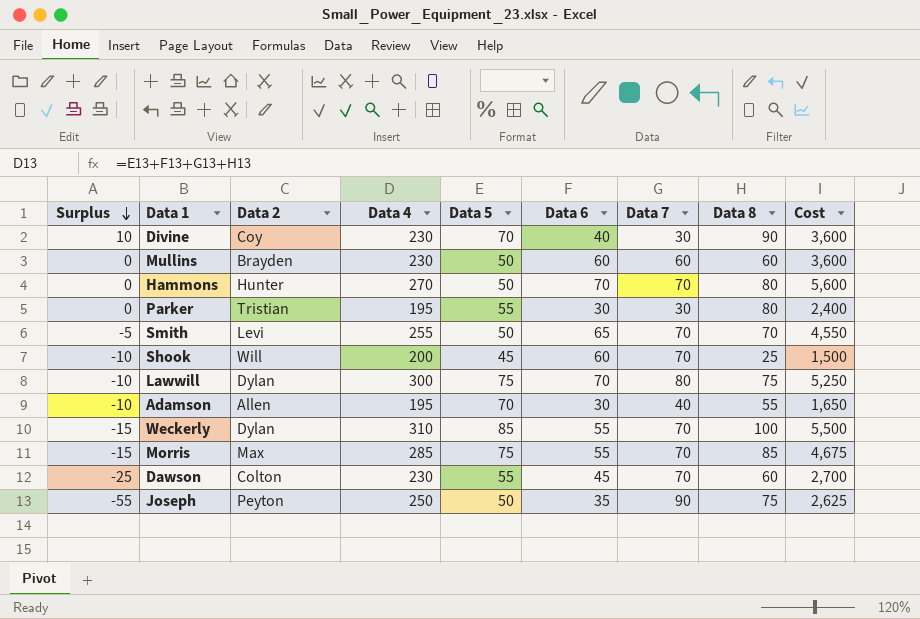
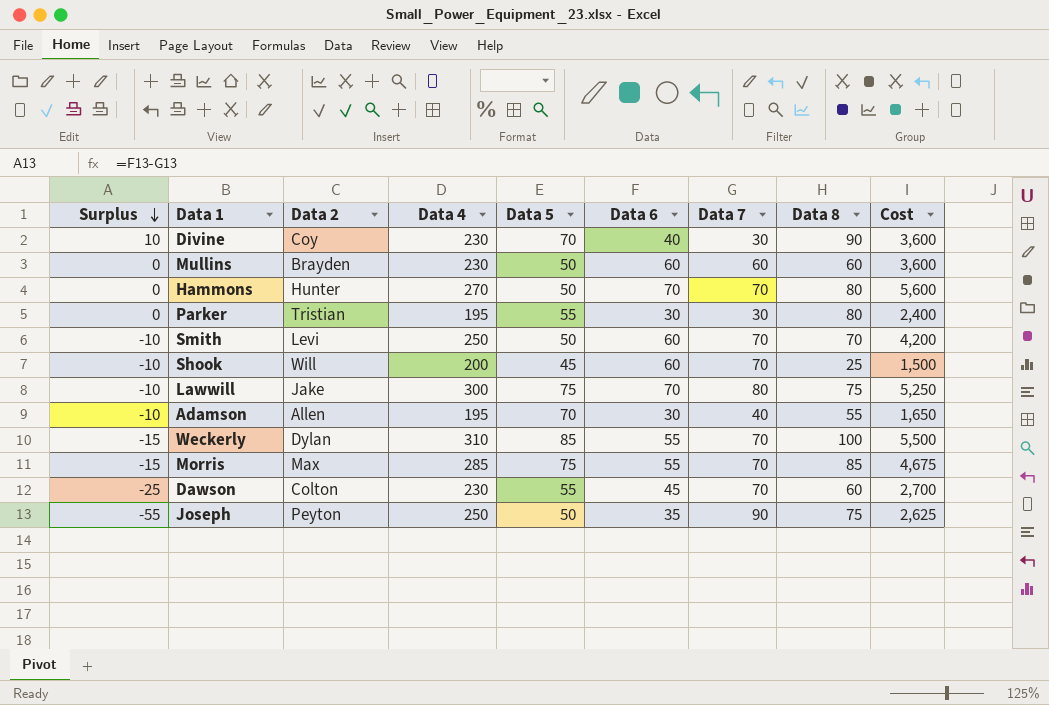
Smith | Surplus: -5 -> -10
Smith | Data 4: 255 -> 250
Smith | Data 6: 65 -> 60
Smith | Cost: 4,550 -> 4,200
Lawwill | Data 2: Dylan -> Jake

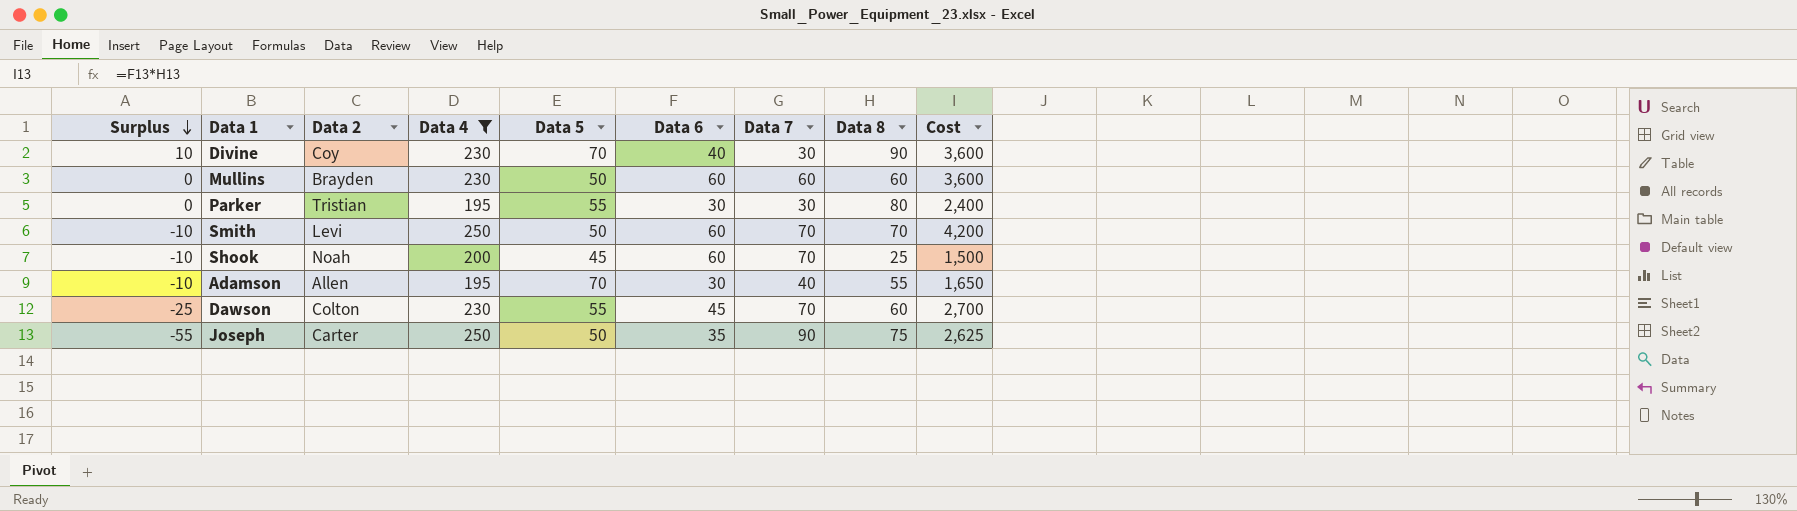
filter: none -> Data 4 <= 250
Shook | Data 2: Will -> Noah
Joseph | Data 2: Peyton -> Carter

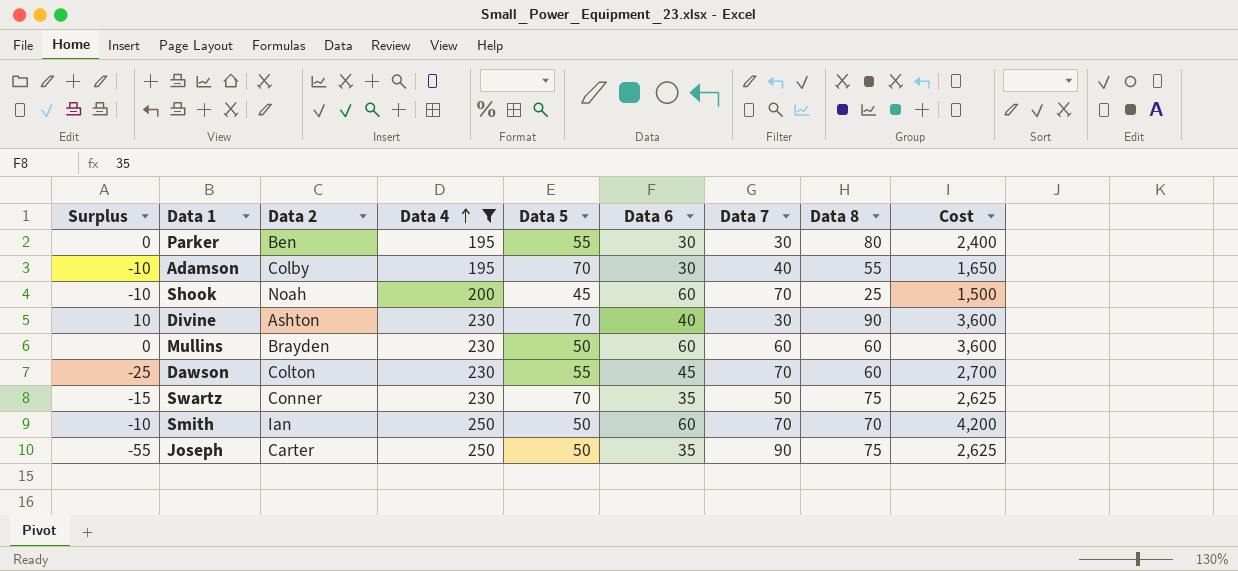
row order: Surplus descending -> Data 4 ascending
Parker | Data 2: Tristian -> Ben
Adamson | Data 2: Allen -> Colby
Divine | Data 2: Coy -> Ashton
row Swartz: none -> -15 | Conner | 230 | 70 | 35 | 50 | 75 | 2,625
Smith | Data 2: Levi -> Ian

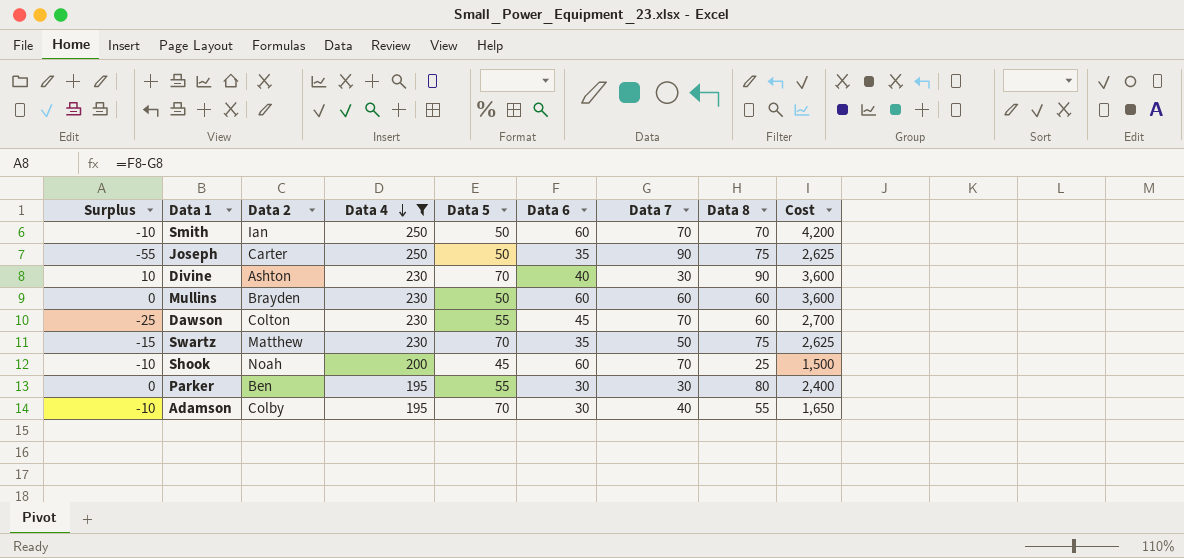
row order: Data 4 ascending -> Data 4 descending
Swartz | Data 2: Conner -> Matthew

